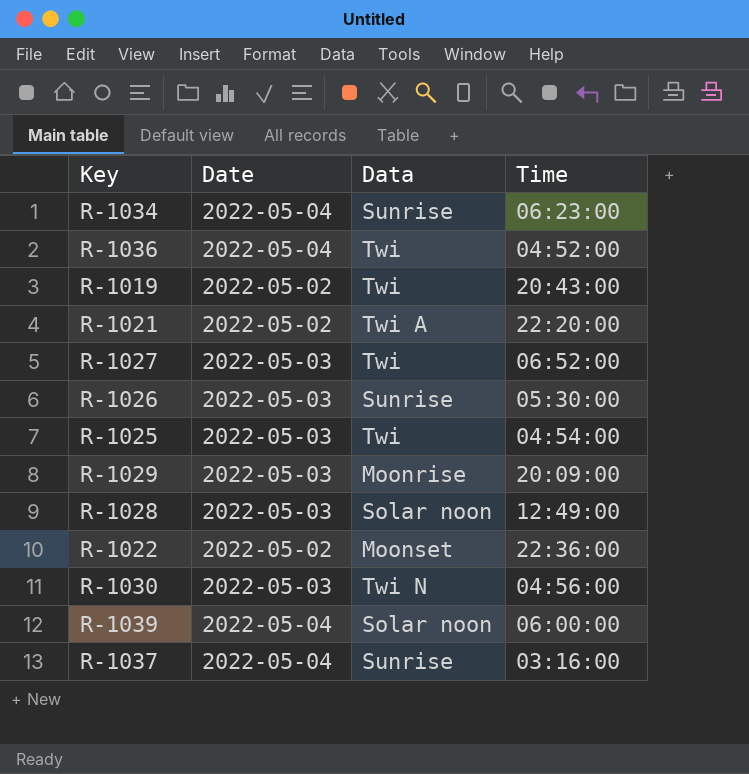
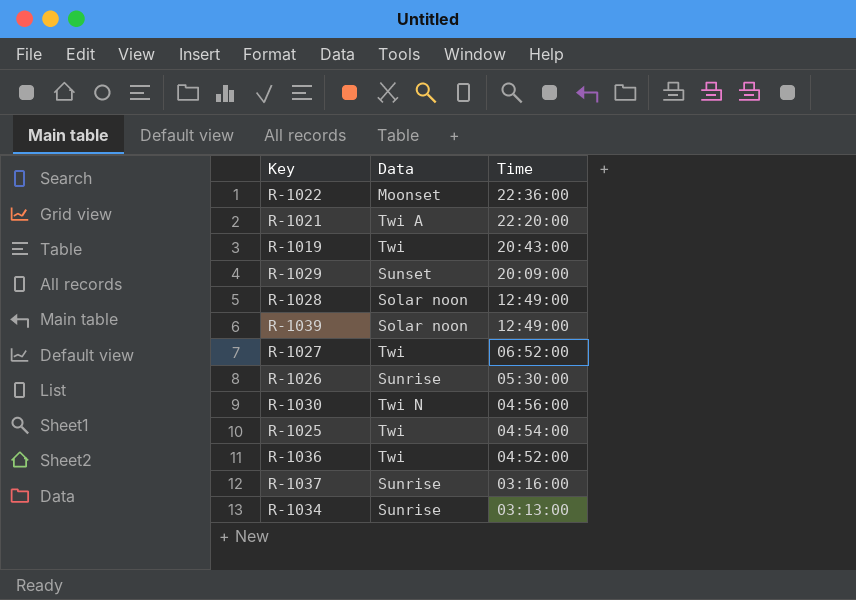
row order: none -> Time descending
column Date | position: 2 -> none
R-1029 | Data: Moonrise -> Sunset
R-1039 | Time: 06:00:00 -> 12:49:00
R-1034 | Time: 06:23:00 -> 03:13:00

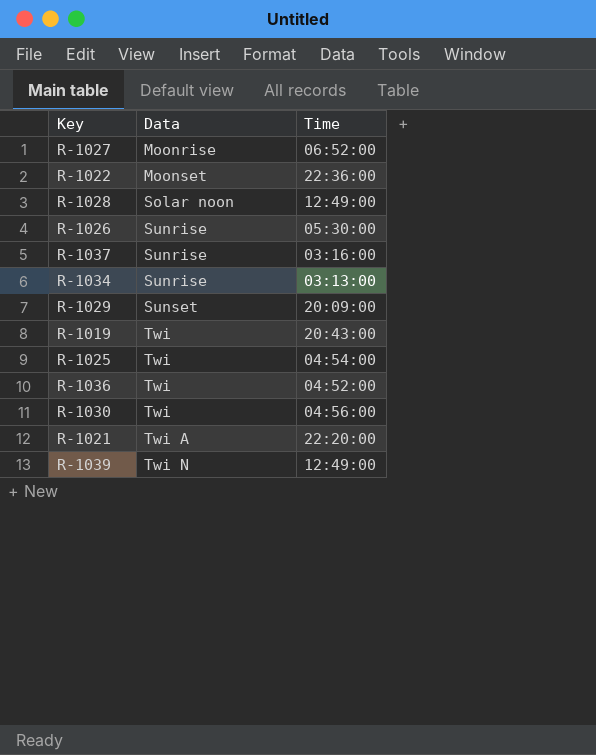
row order: Time descending -> Data ascending
R-1027 | Data: Twi -> Moonrise
R-1030 | Data: Twi N -> Twi
R-1039 | Data: Solar noon -> Twi N

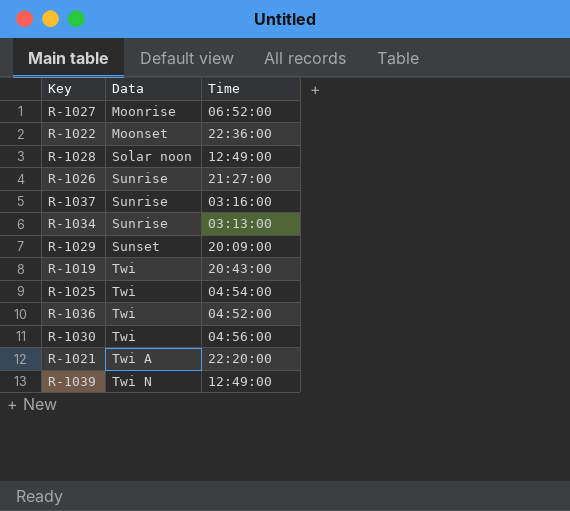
R-1026 | Time: 05:30:00 -> 21:27:00

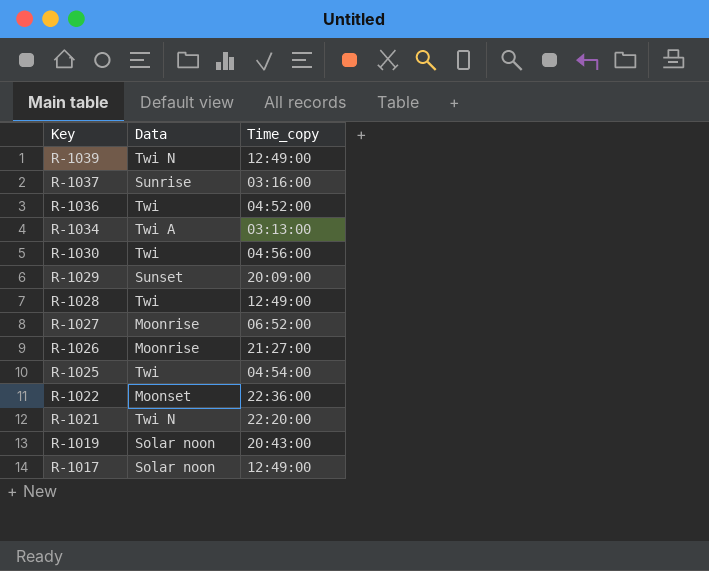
row order: Data ascending -> Key descending
column name: Time -> Time_copy
R-1034 | Data: Sunrise -> Twi A
R-1028 | Data: Solar noon -> Twi
R-1026 | Data: Sunrise -> Moonrise
R-1021 | Data: Twi A -> Twi N
R-1019 | Data: Twi -> Solar noon
row R-1017: none -> Solar noon | 12:49:00

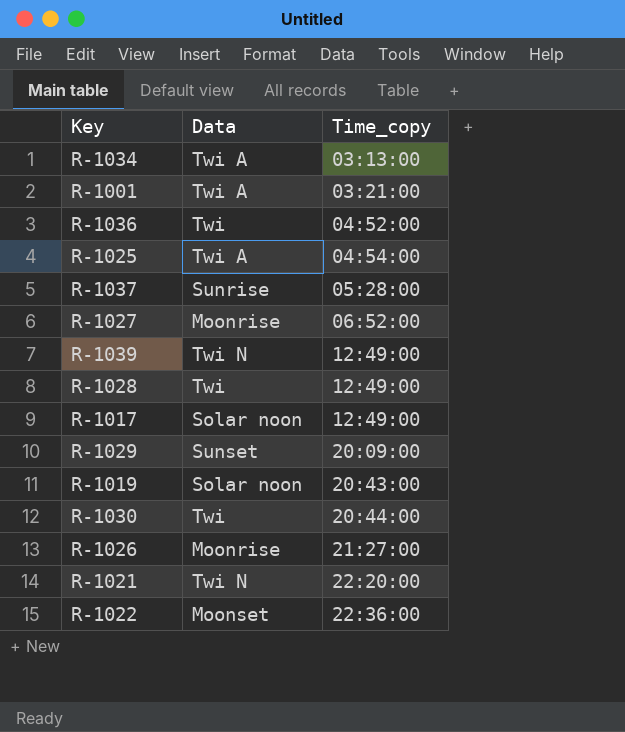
row order: Key descending -> Time_copy ascending
row R-1001: none -> Twi A | 03:21:00
R-1025 | Data: Twi -> Twi A
R-1037 | Time_copy: 03:16:00 -> 05:28:00
R-1030 | Time_copy: 04:56:00 -> 20:44:00

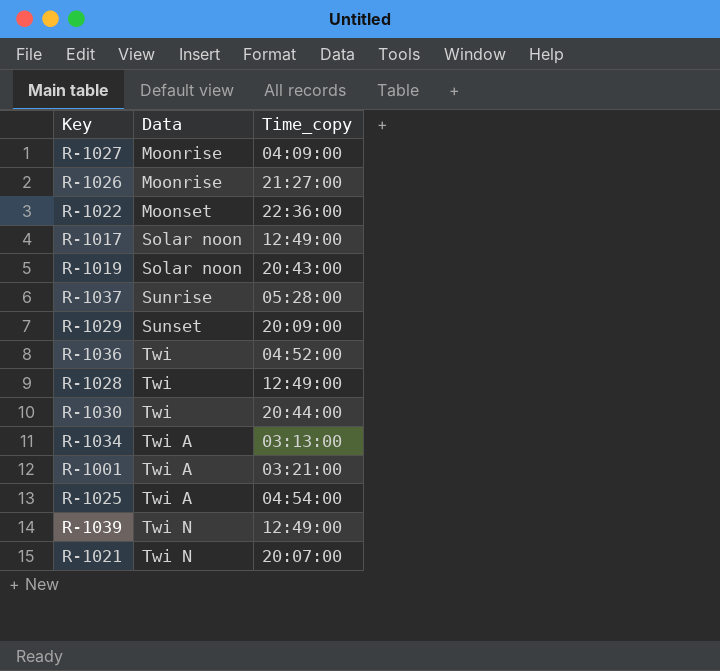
row order: Time_copy ascending -> Data ascending
R-1027 | Time_copy: 06:52:00 -> 04:09:00
R-1021 | Time_copy: 22:20:00 -> 20:07:00

